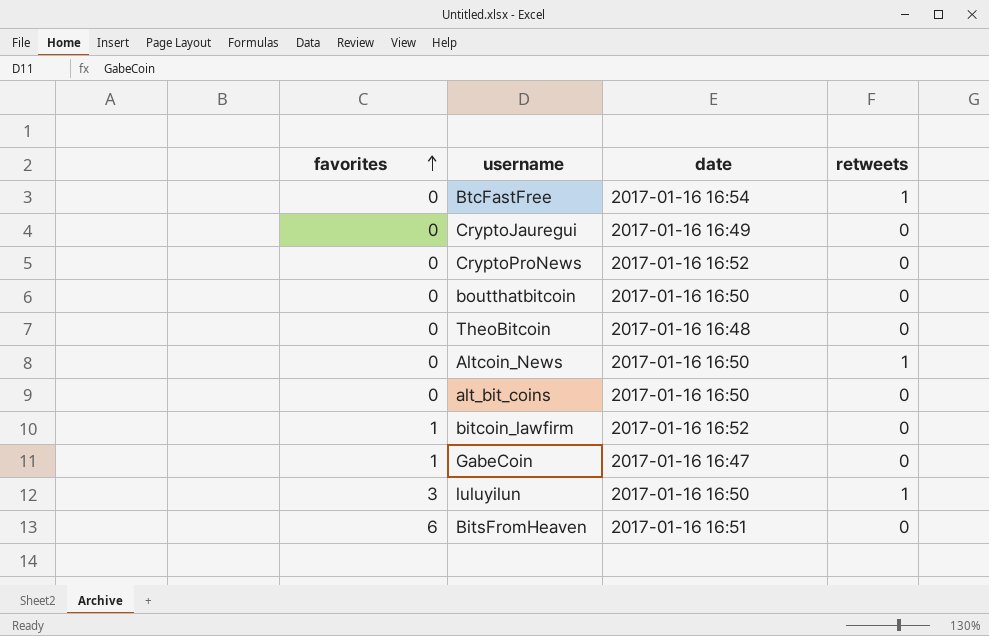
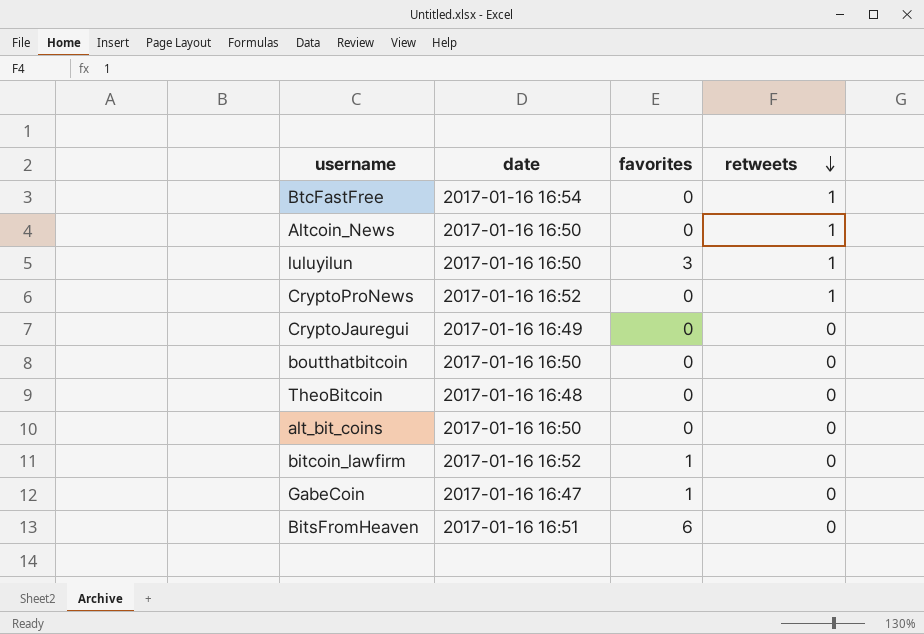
row order: favorites ascending -> retweets descending
column favorites | position: 1 -> 3
CryptoProNews | retweets: 0 -> 1

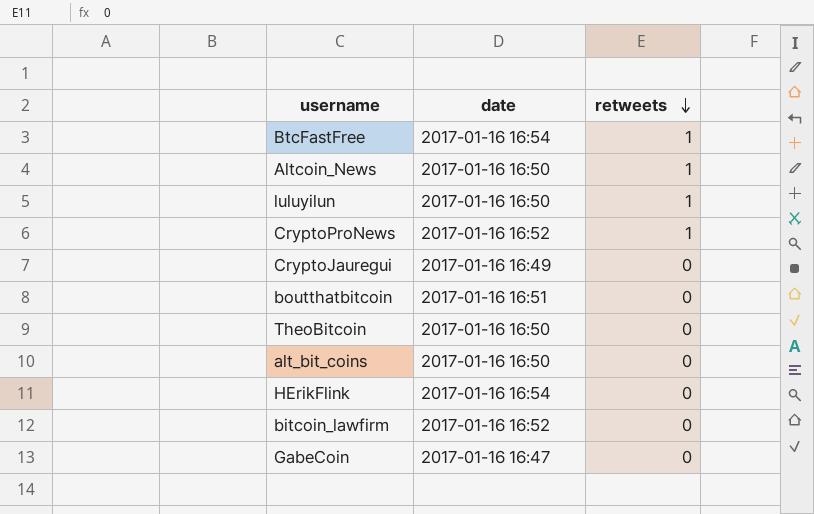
column favorites | position: 3 -> none
row BitsFromHeaven: 2017-01-16 16:51 | 6 | 0 -> none
boutthatbitcoin | date: 2017-01-16 16:50 -> 2017-01-16 16:51
TheoBitcoin | date: 2017-01-16 16:48 -> 2017-01-16 16:50
row HErikFlink: none -> 2017-01-16 16:54 | 0

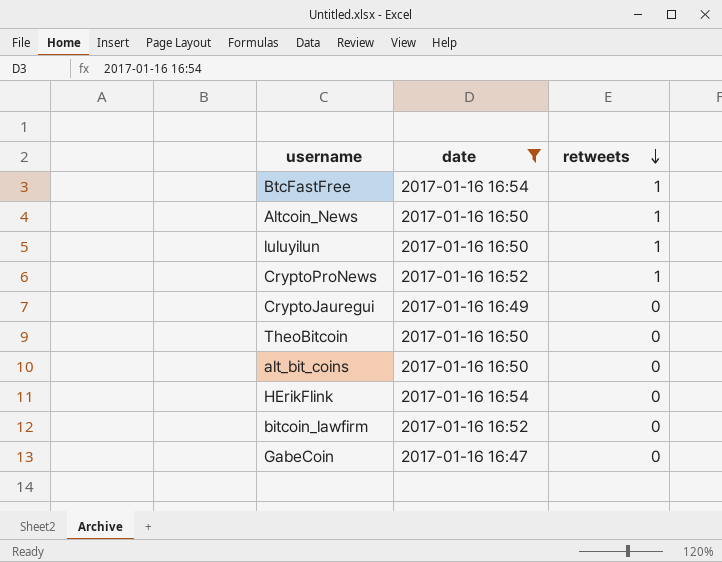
filter: none -> date != 2017-01-16 16:51

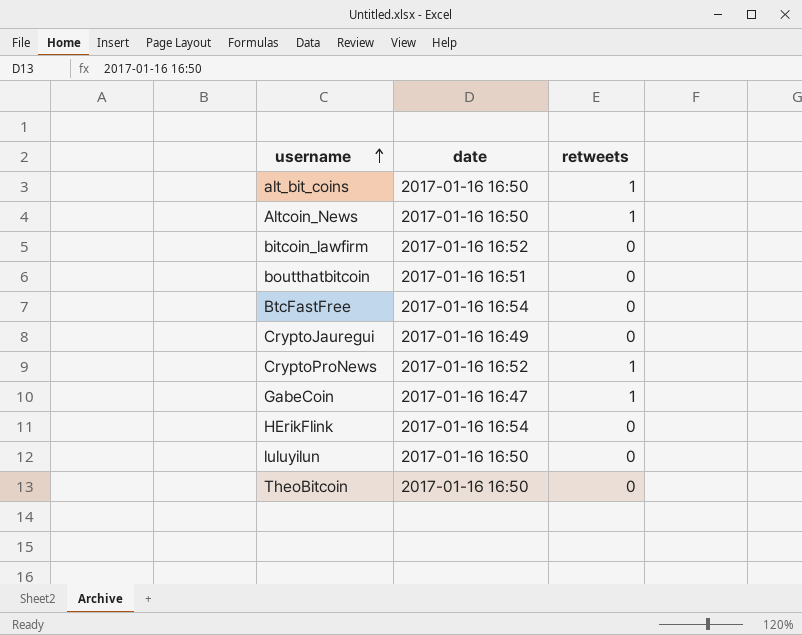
filter: date != 2017-01-16 16:51 -> none
row order: retweets descending -> username ascending
alt_bit_coins | retweets: 0 -> 1
BtcFastFree | retweets: 1 -> 0
GabeCoin | retweets: 0 -> 1
luluyilun | retweets: 1 -> 0

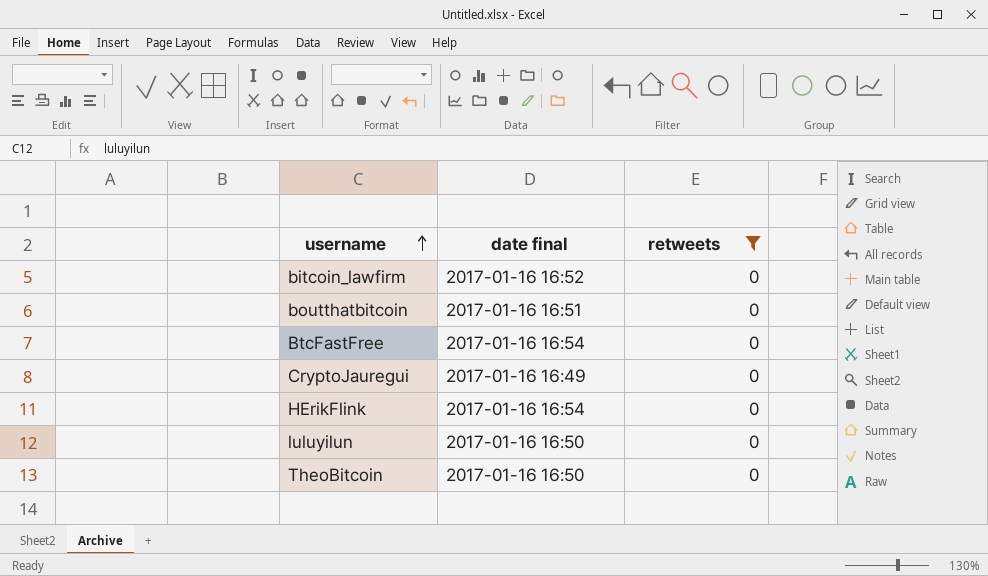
filter: none -> retweets = 0
column name: date -> date final

